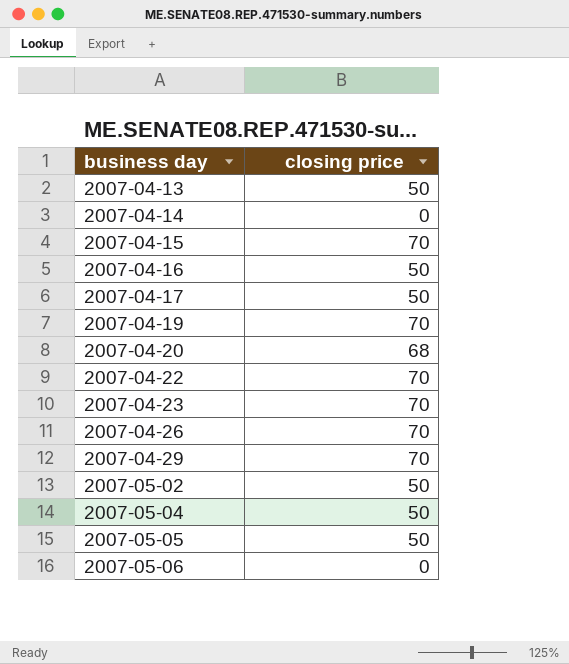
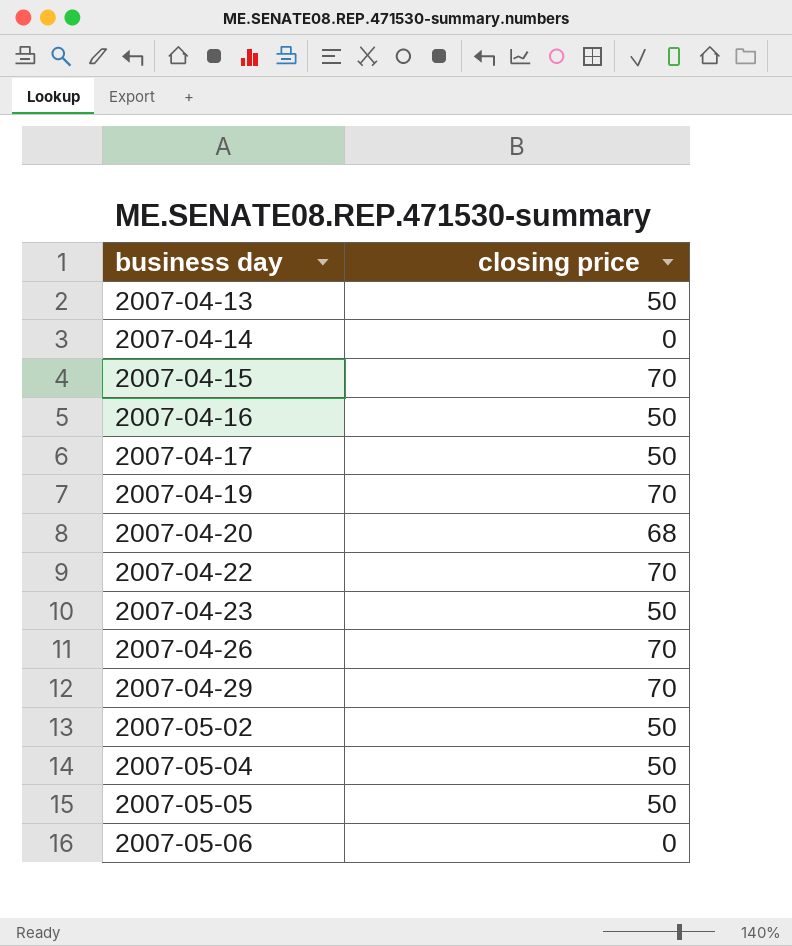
2007-04-23 | closing price: 70 -> 50

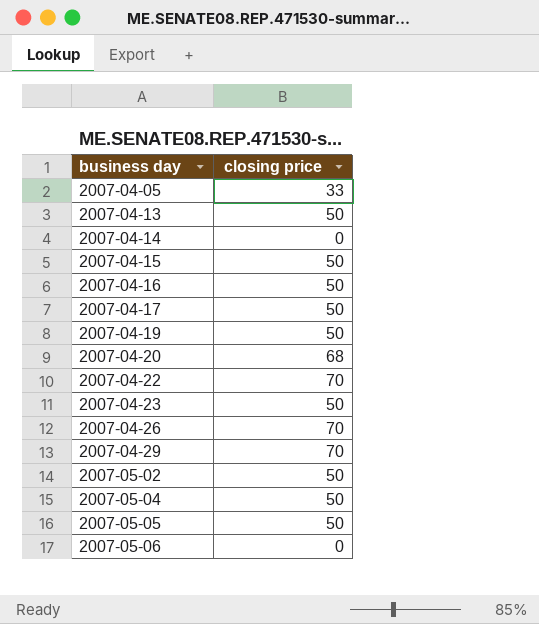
row 2007-04-05: none -> 33
2007-04-15 | closing price: 70 -> 50
2007-04-19 | closing price: 70 -> 50

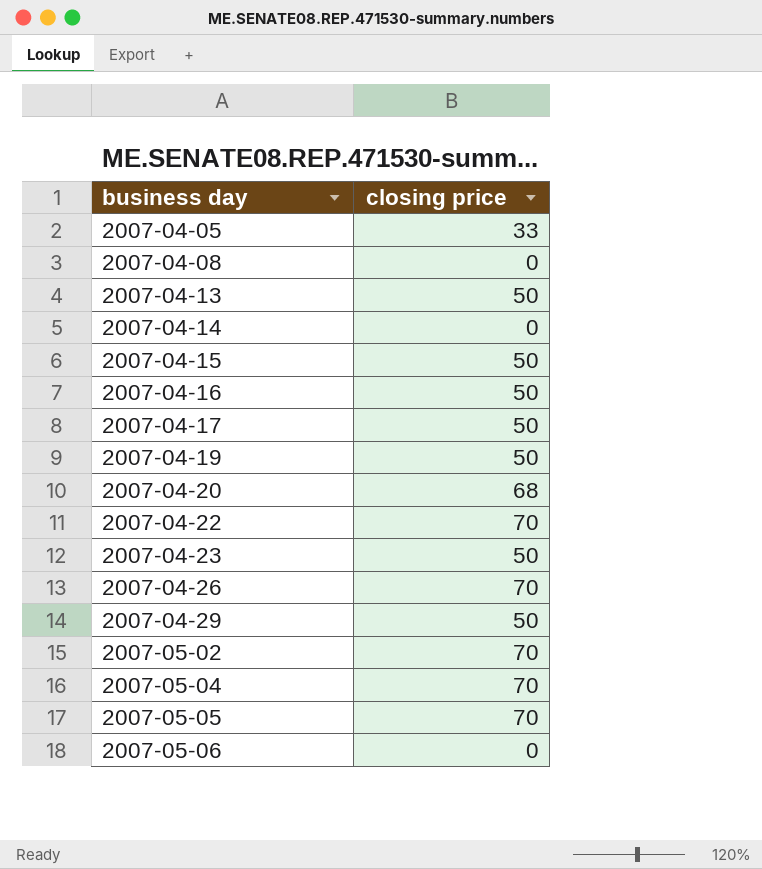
row 2007-04-08: none -> 0
2007-04-29 | closing price: 70 -> 50
2007-05-02 | closing price: 50 -> 70
2007-05-04 | closing price: 50 -> 70
2007-05-05 | closing price: 50 -> 70

